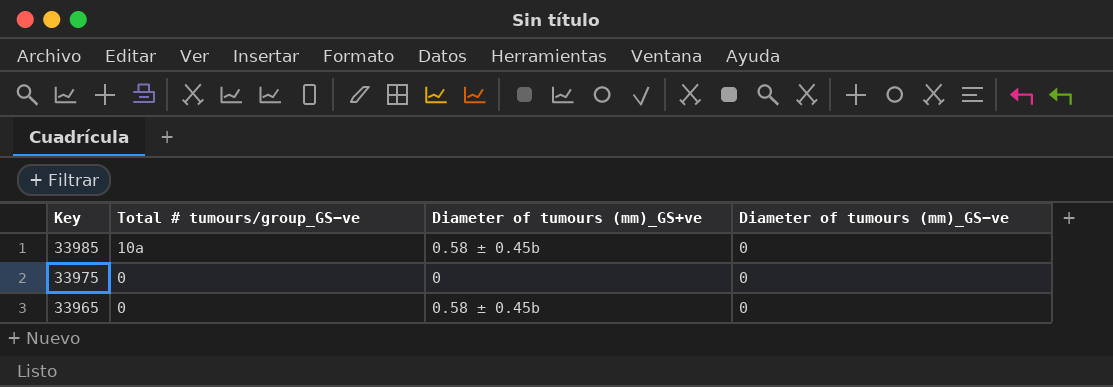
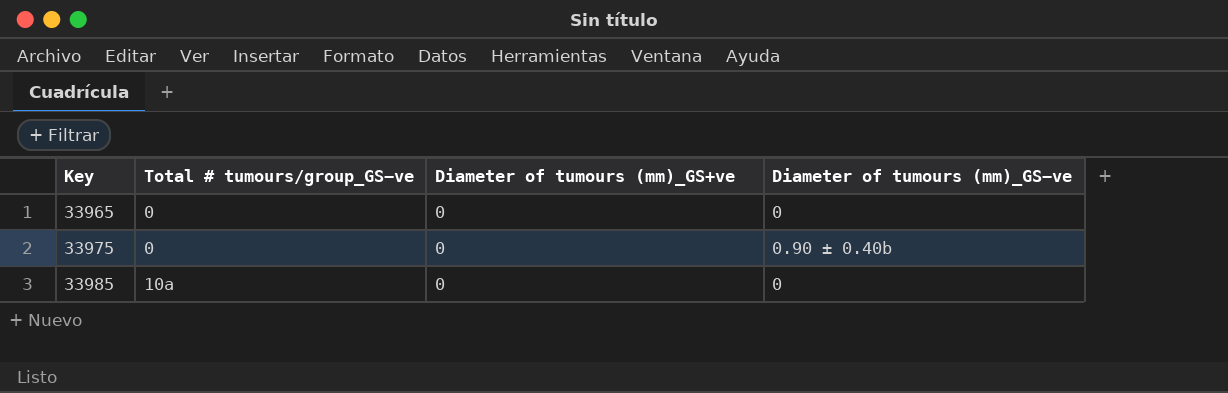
row order: Key descending -> Key ascending
33965 | Diameter of tumours (mm)_GS+ve: 0.58 ± 0.45b -> 0
33975 | Diameter of tumours (mm)_GS−ve: 0 -> 0.90 ± 0.40b
33985 | Diameter of tumours (mm)_GS+ve: 0.58 ± 0.45b -> 0

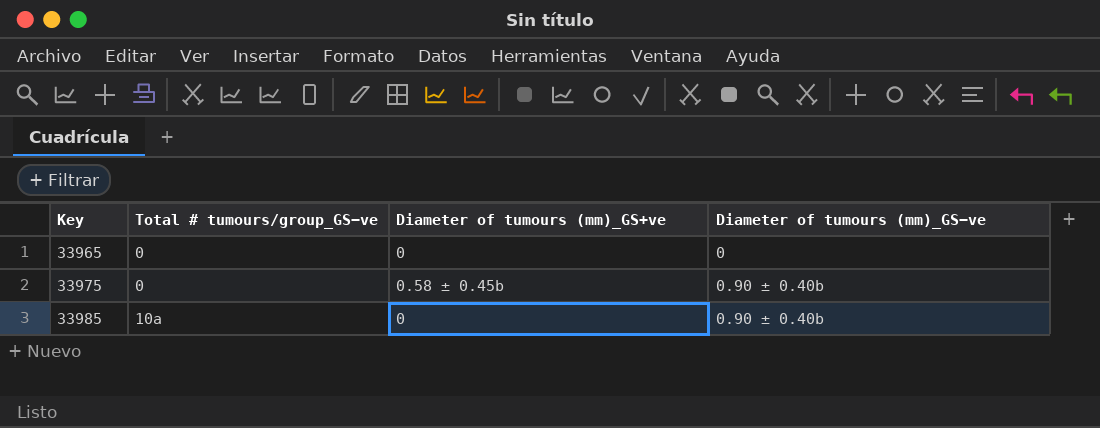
33975 | Diameter of tumours (mm)_GS+ve: 0 -> 0.58 ± 0.45b
33985 | Diameter of tumours (mm)_GS−ve: 0 -> 0.90 ± 0.40b

